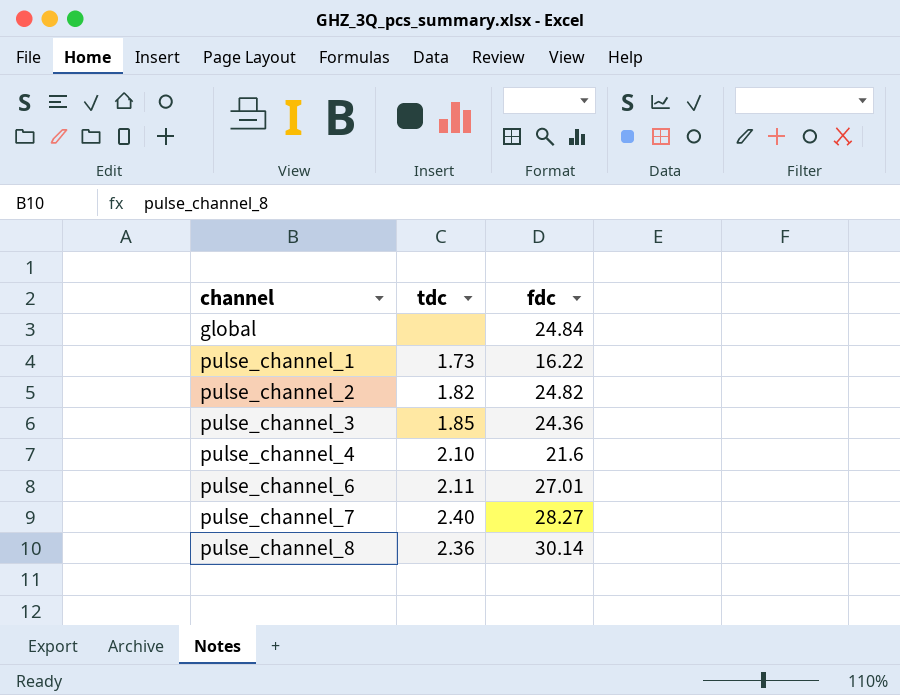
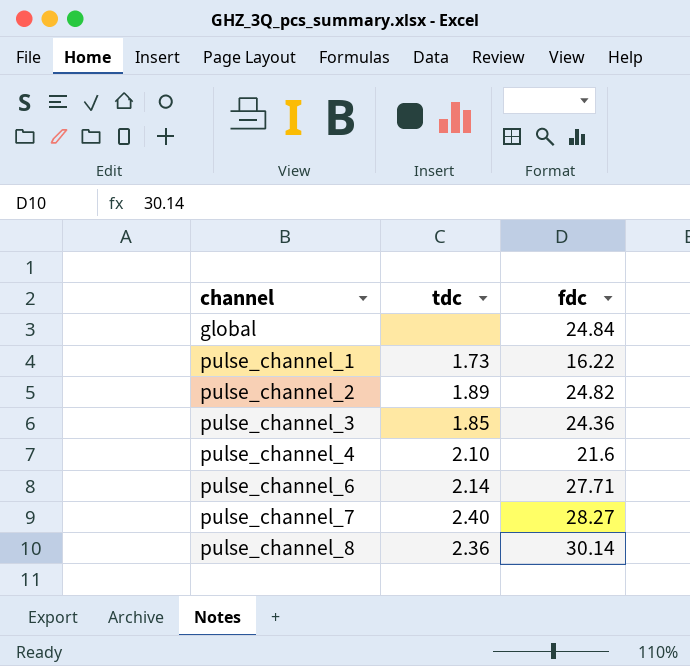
pulse_channel_2 | tdc: 1.82 -> 1.89
pulse_channel_6 | tdc: 2.11 -> 2.14
pulse_channel_6 | fdc: 27.01 -> 27.71

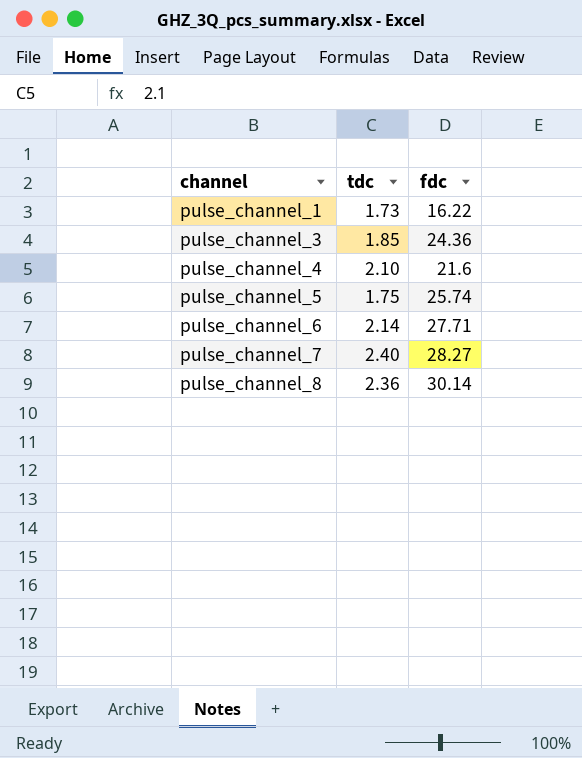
row global: none | 24.84 -> none
row pulse_channel_2: 1.89 | 24.82 -> none
row pulse_channel_5: none -> 1.75 | 25.74

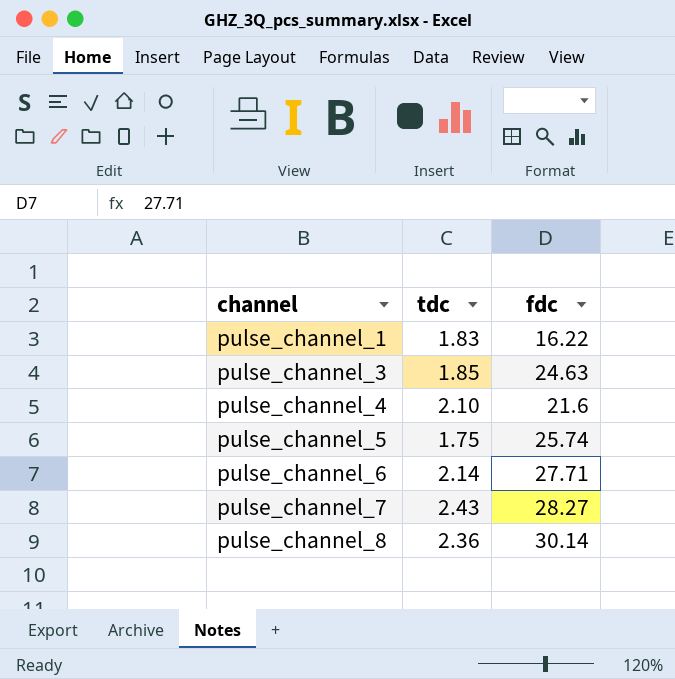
pulse_channel_1 | tdc: 1.73 -> 1.83
pulse_channel_3 | fdc: 24.36 -> 24.63
pulse_channel_7 | tdc: 2.40 -> 2.43

